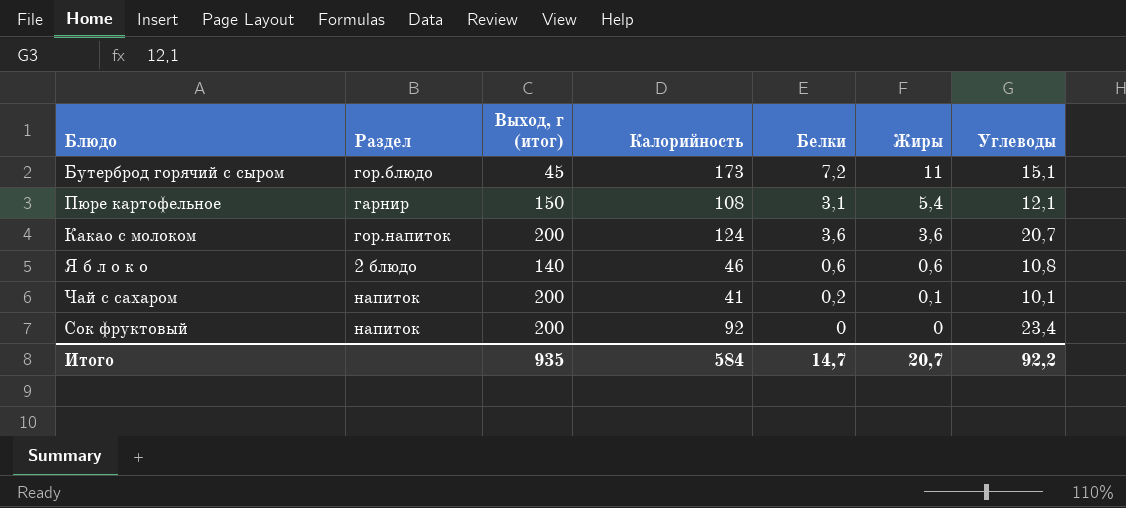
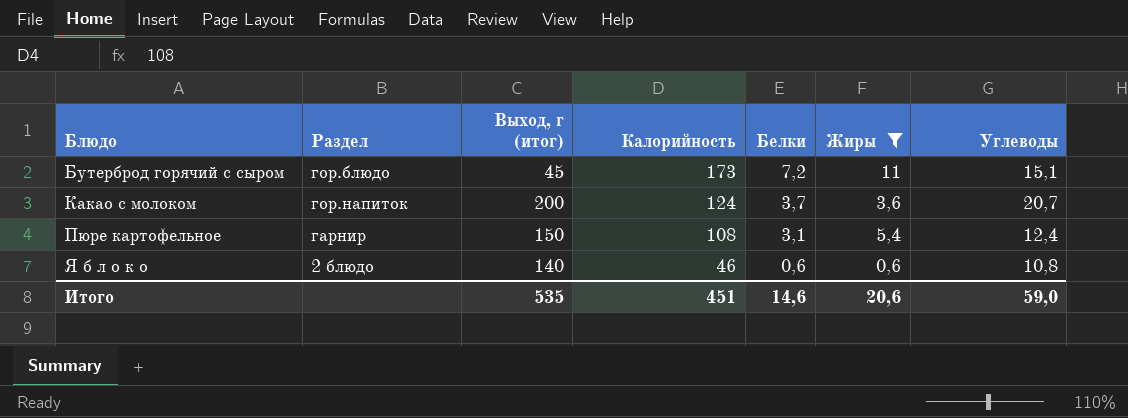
filter: none -> Жиры >= 0,6
row order: Жиры descending -> Блюдо ascending
Какао с молоком | Белки: 3,6 -> 3,7
Пюре картофельное | Углеводы: 12,1 -> 12,4
Итого | Выход, г (итог): 935 -> 535
Итого | Калорийность: 584 -> 451
Итого | Белки: 14,7 -> 14,6
Итого | Жиры: 20,7 -> 20,6
Итого | Углеводы: 92,2 -> 59,0

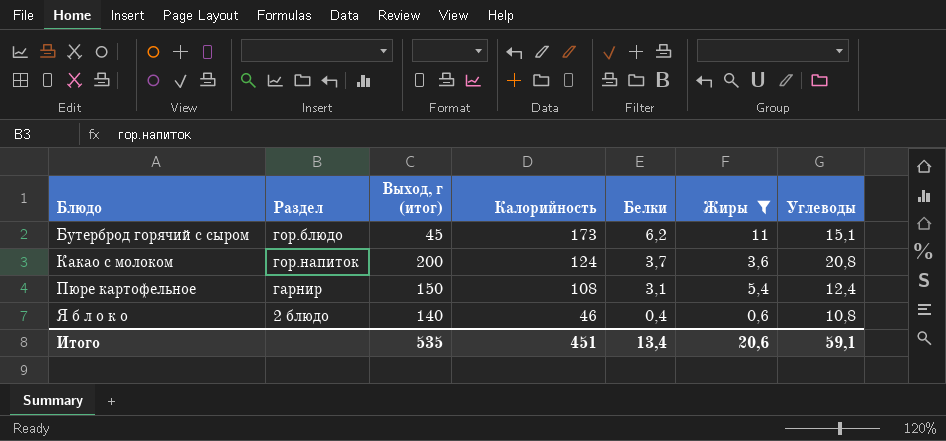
Бутерброд горячий с сыром | Белки: 7,2 -> 6,2
Какао с молоком | Углеводы: 20,7 -> 20,8
Я б л о к о | Белки: 0,6 -> 0,4
Итого | Белки: 14,6 -> 13,4
Итого | Углеводы: 59,0 -> 59,1

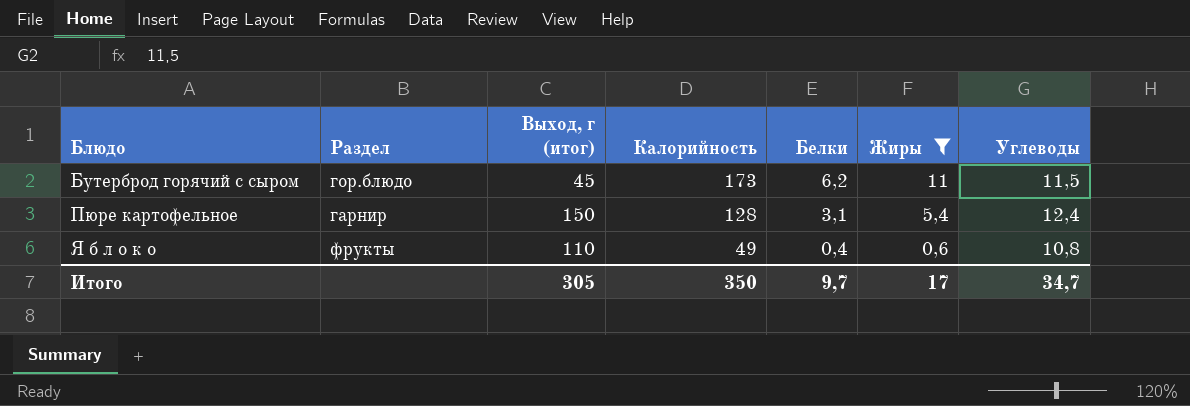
row Какао с молоком: гор.напиток | 200 | 124 | 3,7 | 3,6 | 20,8 -> none
Бутерброд горячий с сыром | Углеводы: 15,1 -> 11,5
Пюре картофельное | Калорийность: 108 -> 128
Я б л о к о | Раздел: 2 блюдо -> фрукты
Я б л о к о | Выход, г (итог): 140 -> 110
Я б л о к о | Калорийность: 46 -> 49
Итого | Выход, г (итог): 535 -> 305
Итого | Калорийность: 451 -> 350
Итого | Белки: 13,4 -> 9,7
Итого | Жиры: 20,6 -> 17
Итого | Углеводы: 59,1 -> 34,7

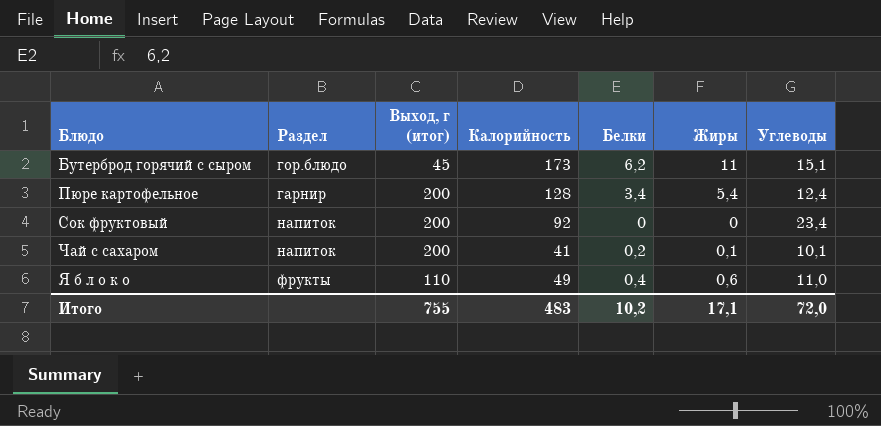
filter: Жиры >= 0,6 -> none
Бутерброд горячий с сыром | Углеводы: 11,5 -> 15,1
Пюре картофельное | Выход, г (итог): 150 -> 200
Пюре картофельное | Белки: 3,1 -> 3,4
Я б л о к о | Углеводы: 10,8 -> 11,0
Итого | Выход, г (итог): 305 -> 755
Итого | Калорийность: 350 -> 483
Итого | Белки: 9,7 -> 10,2
Итого | Жиры: 17 -> 17,1
Итого | Углеводы: 34,7 -> 72,0

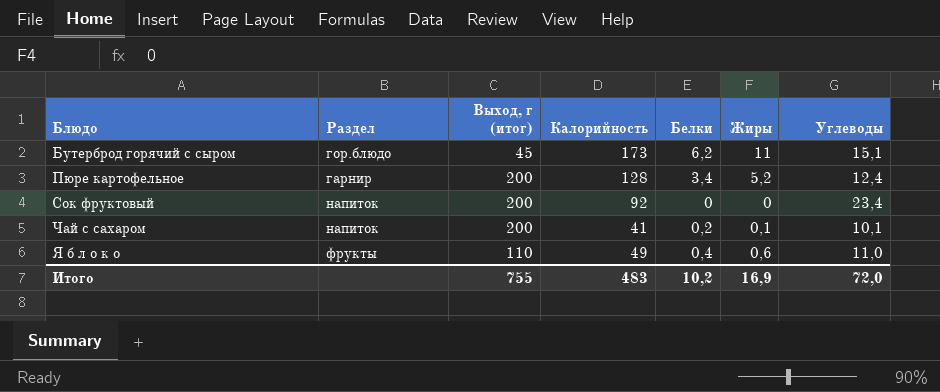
Пюре картофельное | Жиры: 5,4 -> 5,2
Итого | Жиры: 17,1 -> 16,9

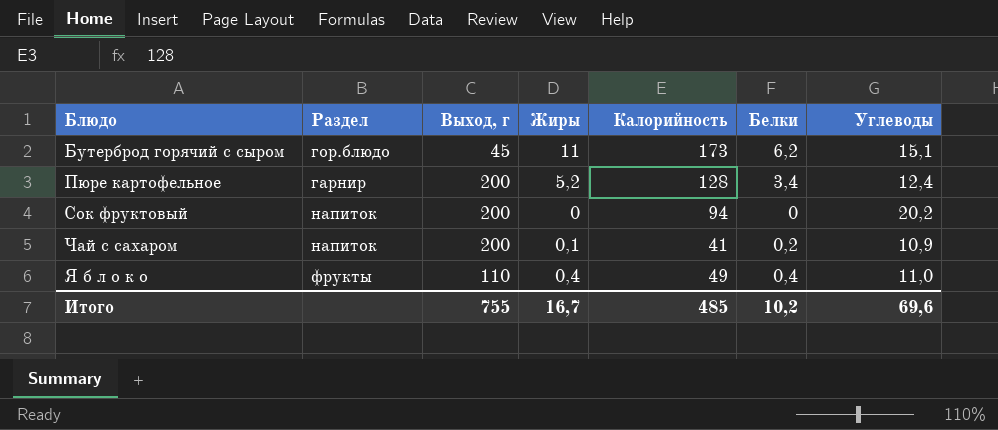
column name: Выход, г (итог) -> Выход, г
column Жиры | position: 6 -> 4
Сок фруктовый | Калорийность: 92 -> 94
Сок фруктовый | Углеводы: 23,4 -> 20,2
Чай с сахаром | Углеводы: 10,1 -> 10,9
Я б л о к о | Жиры: 0,6 -> 0,4
Итого | Жиры: 16,9 -> 16,7
Итого | Калорийность: 483 -> 485
Итого | Углеводы: 72,0 -> 69,6

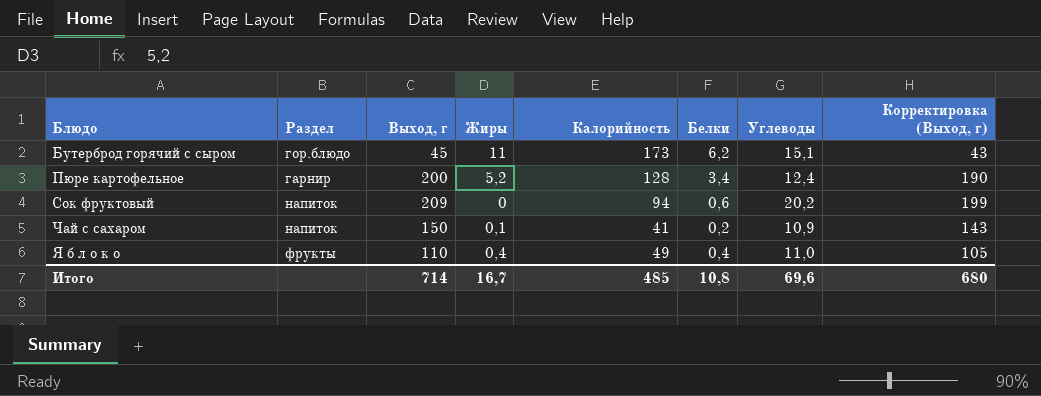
column Корректировка (Выход, г) | formula: none -> [Выход, г] * 0,95
Сок фруктовый | Выход, г: 200 -> 209
Сок фруктовый | Белки: 0 -> 0,6
Чай с сахаром | Выход, г: 200 -> 150
Итого | Выход, г: 755 -> 714
Итого | Белки: 10,2 -> 10,8

